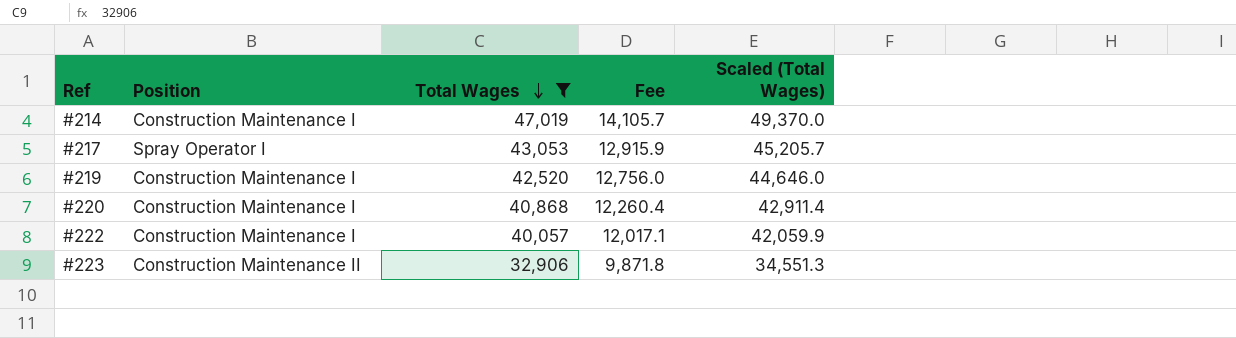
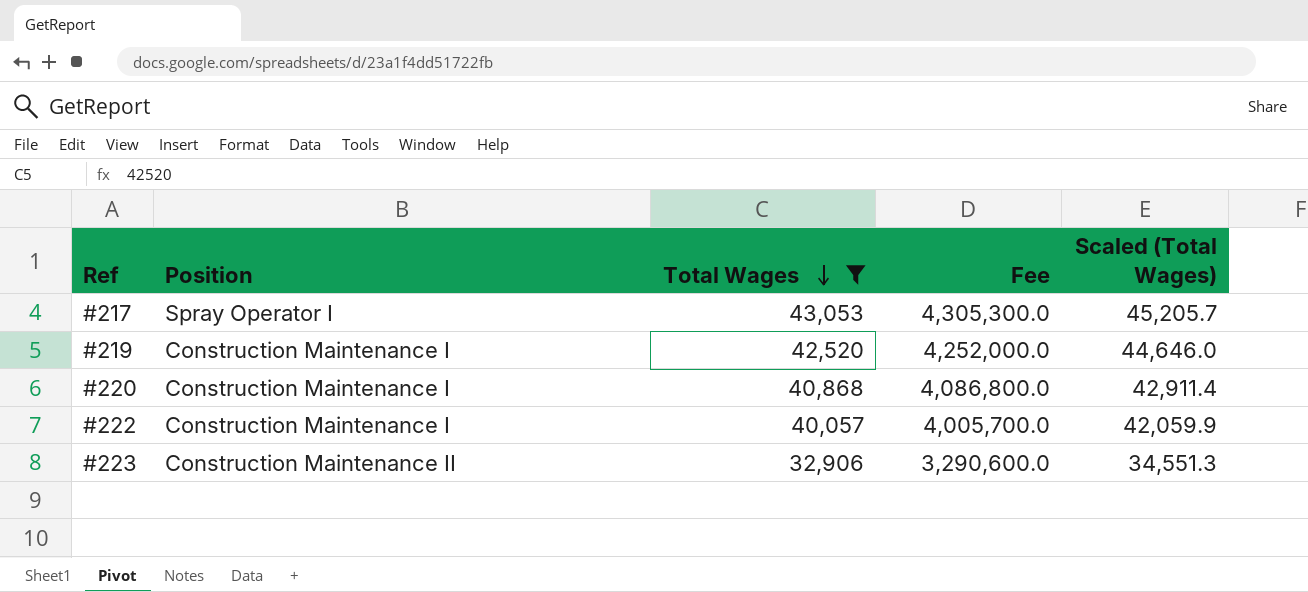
column Fee | formula: [Total Wages] * 0.3 -> [Total Wages] * 100
row #214: Construction Maintenance I | 47,019 | 14,105.7 | 49,370.0 -> none

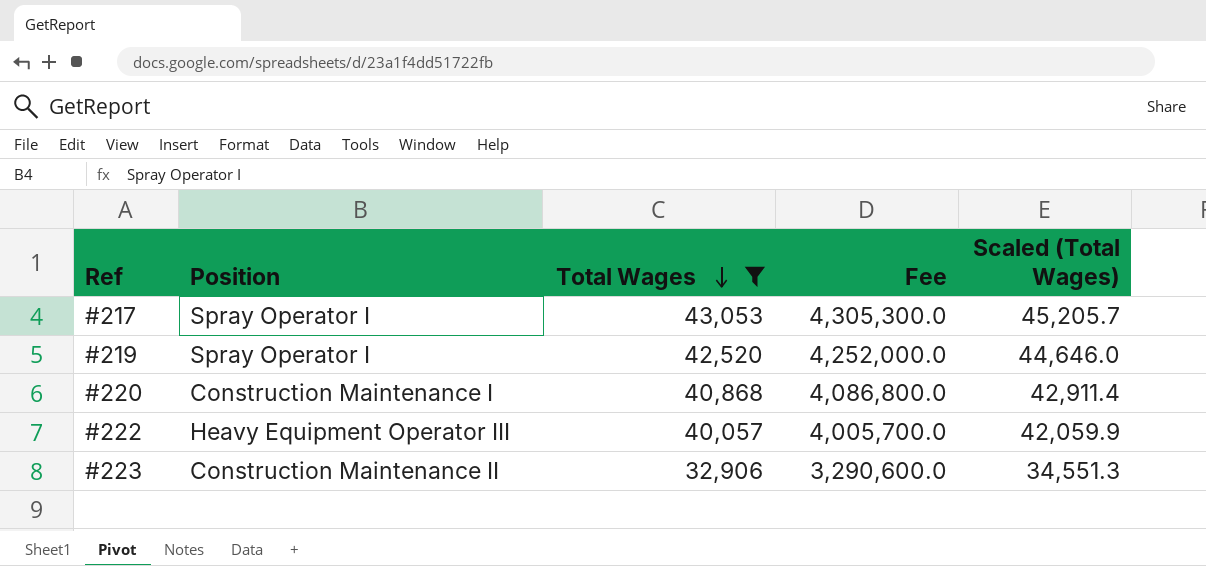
#219 | Position: Construction Maintenance I -> Spray Operator I
#222 | Position: Construction Maintenance I -> Heavy Equipment Operator III

